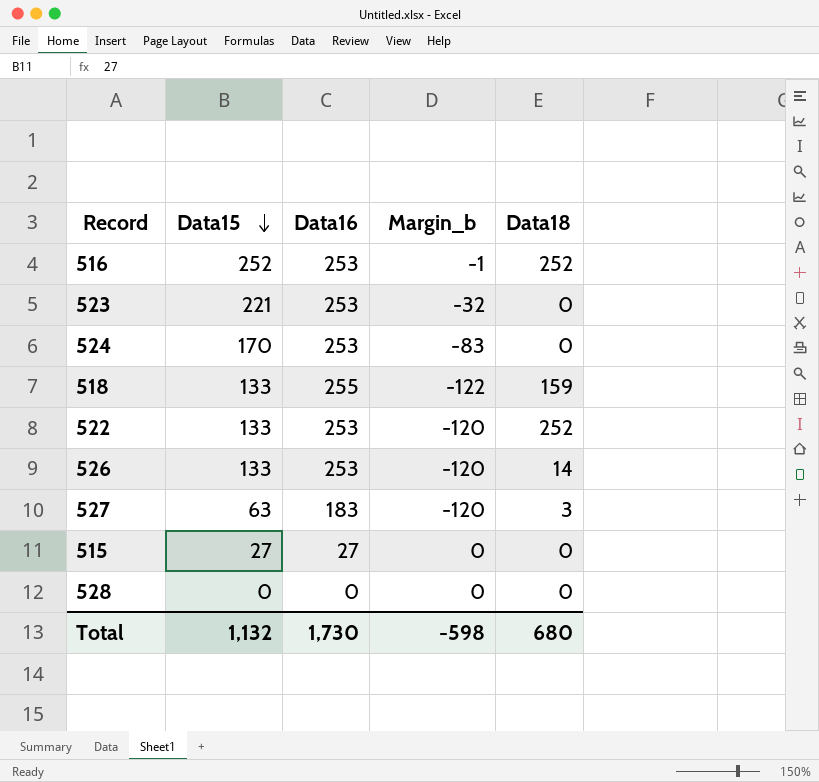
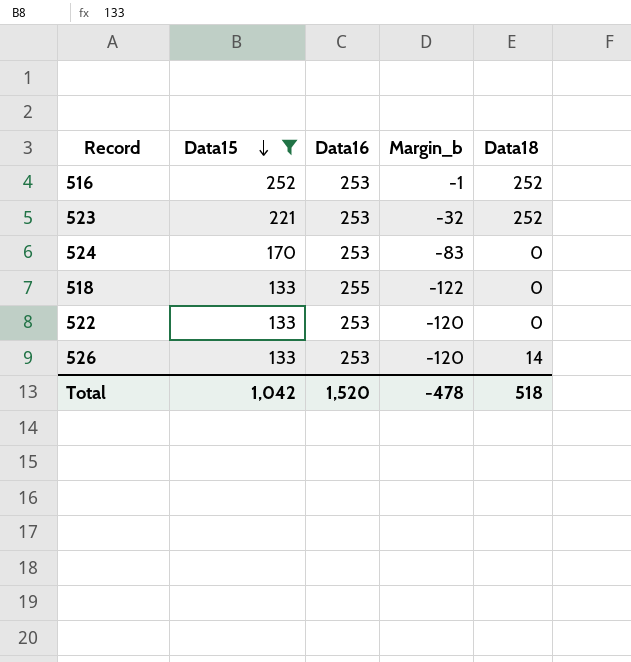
filter: none -> Data15 >= 133
523 | Data18: 0 -> 252
518 | Data18: 159 -> 0
522 | Data18: 252 -> 0
Total | Data15: 1,132 -> 1,042
Total | Data16: 1,730 -> 1,520
Total | Margin_b: -598 -> -478
Total | Data18: 680 -> 518

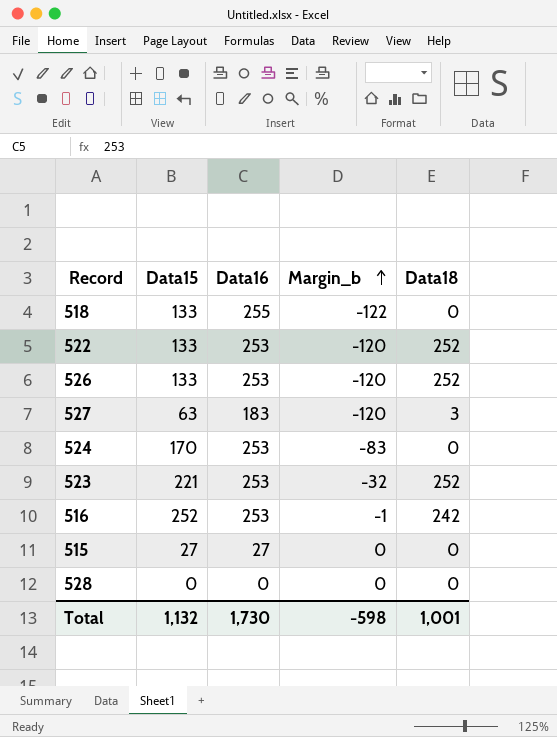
filter: Data15 >= 133 -> none
row order: Data15 descending -> Margin_b ascending
522 | Data18: 0 -> 252
526 | Data18: 14 -> 252
516 | Data18: 252 -> 242
Total | Data15: 1,042 -> 1,132
Total | Data16: 1,520 -> 1,730
Total | Margin_b: -478 -> -598
Total | Data18: 518 -> 1,001

